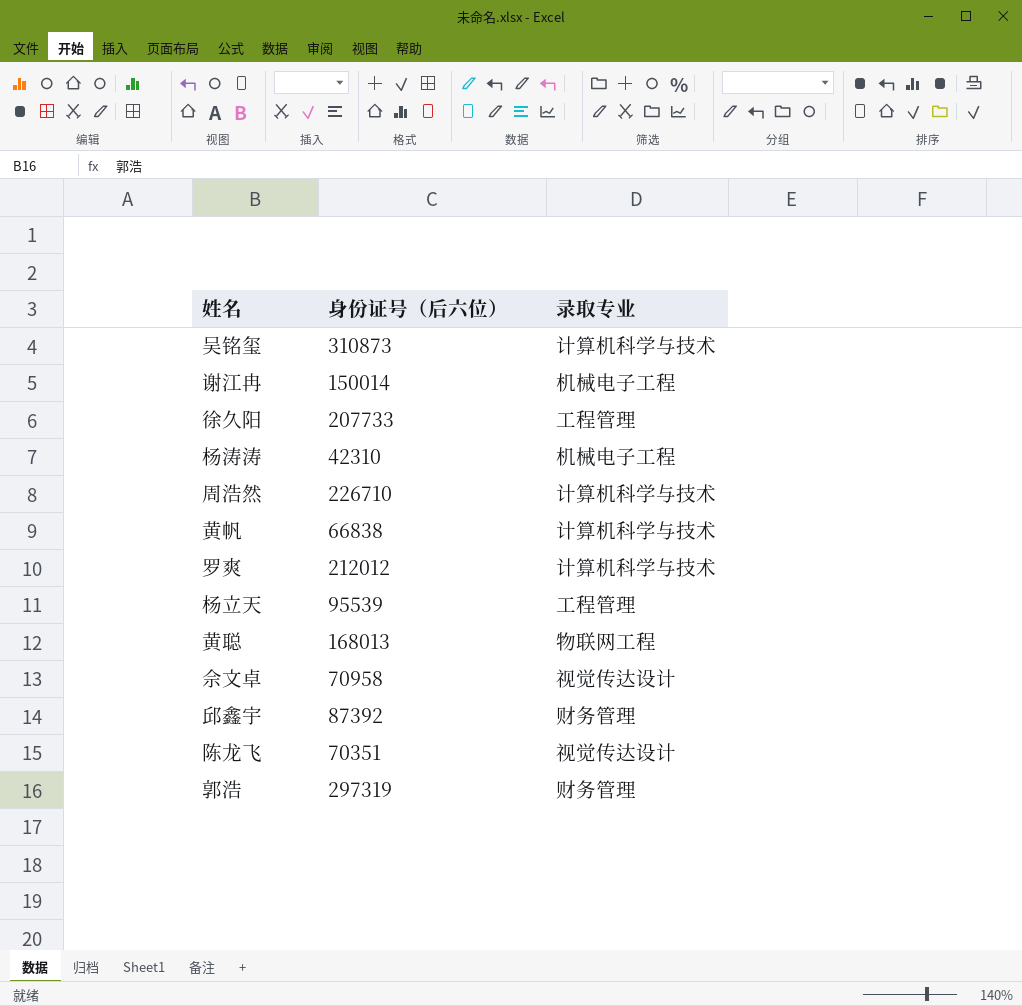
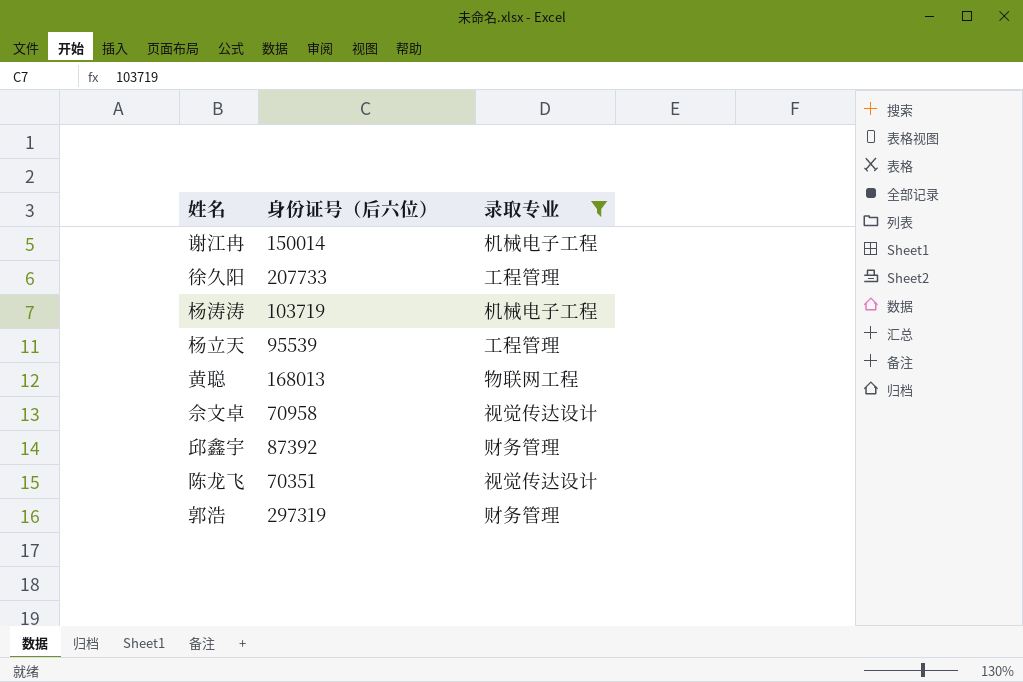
filter: none -> 录取专业 != 计算机科学与技术
杨涛涛 | 身份证号（后六位）: 42310 -> 103719

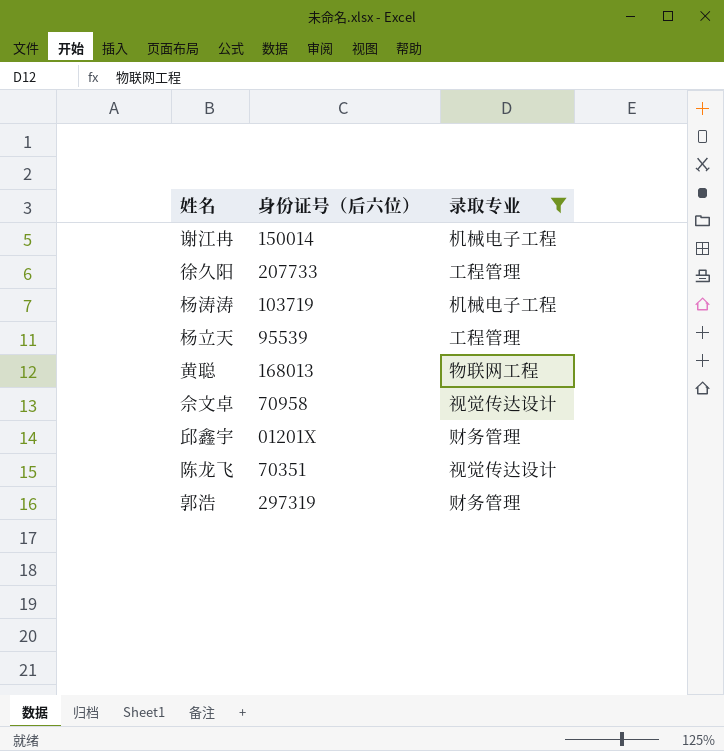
邱鑫宇 | 身份证号（后六位）: 87392 -> 01201X

